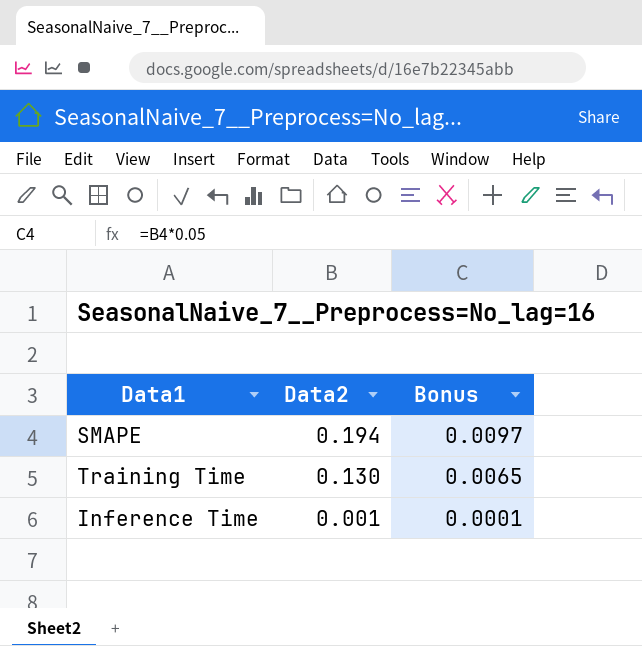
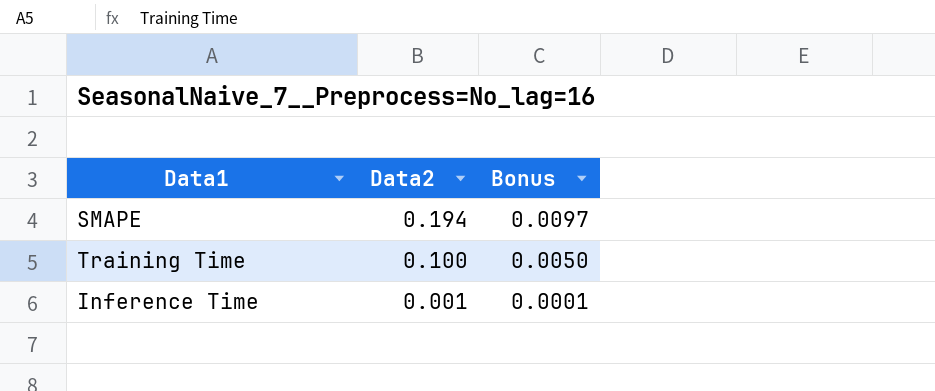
Training Time | Data2: 0.130 -> 0.100
Training Time | Bonus: 0.0065 -> 0.0050

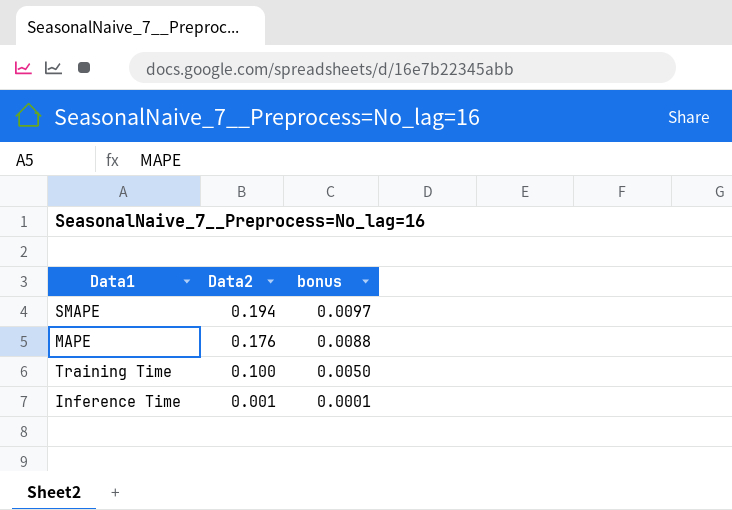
column name: Bonus -> bonus
row MAPE: none -> 0.176 | 0.0088

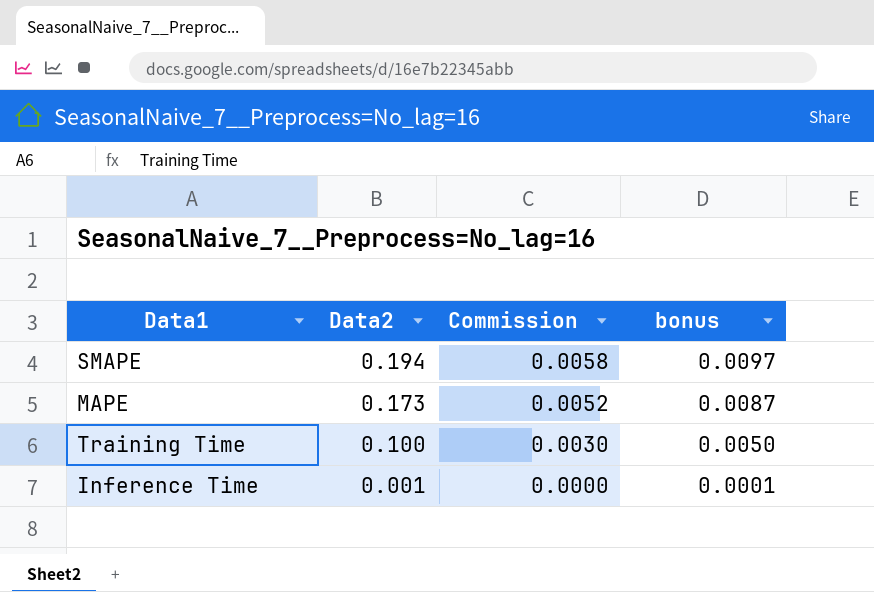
column Commission | formula: none -> [Data2] * 0.03
MAPE | Data2: 0.176 -> 0.173
MAPE | bonus: 0.0088 -> 0.0087

